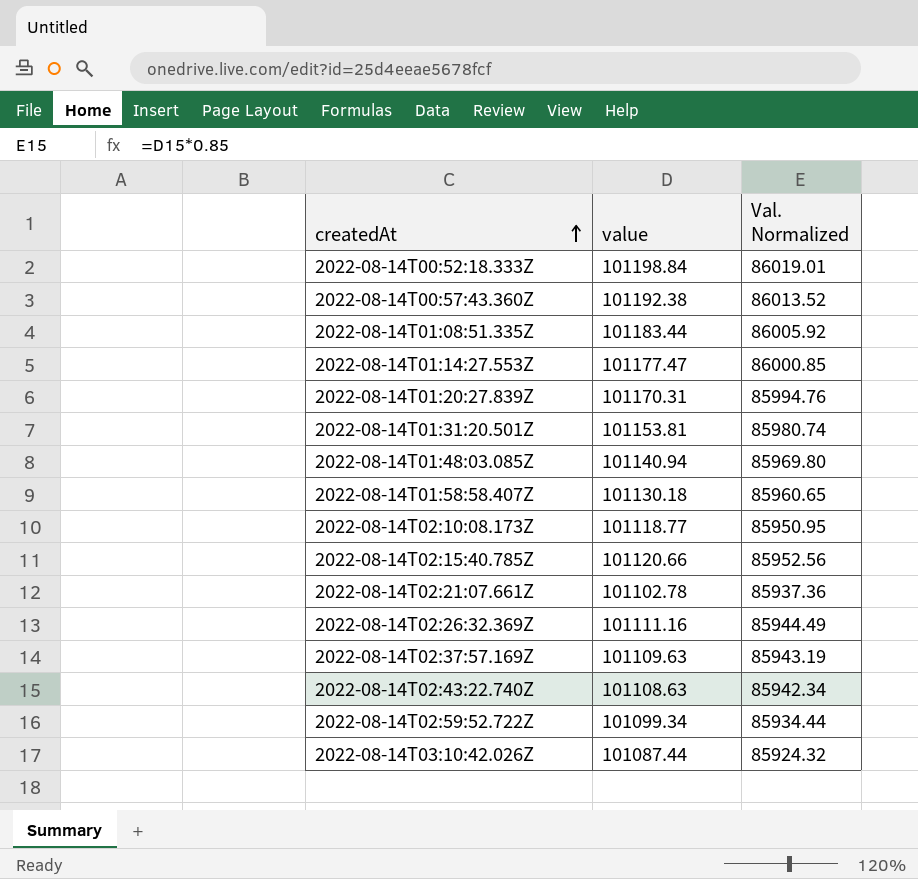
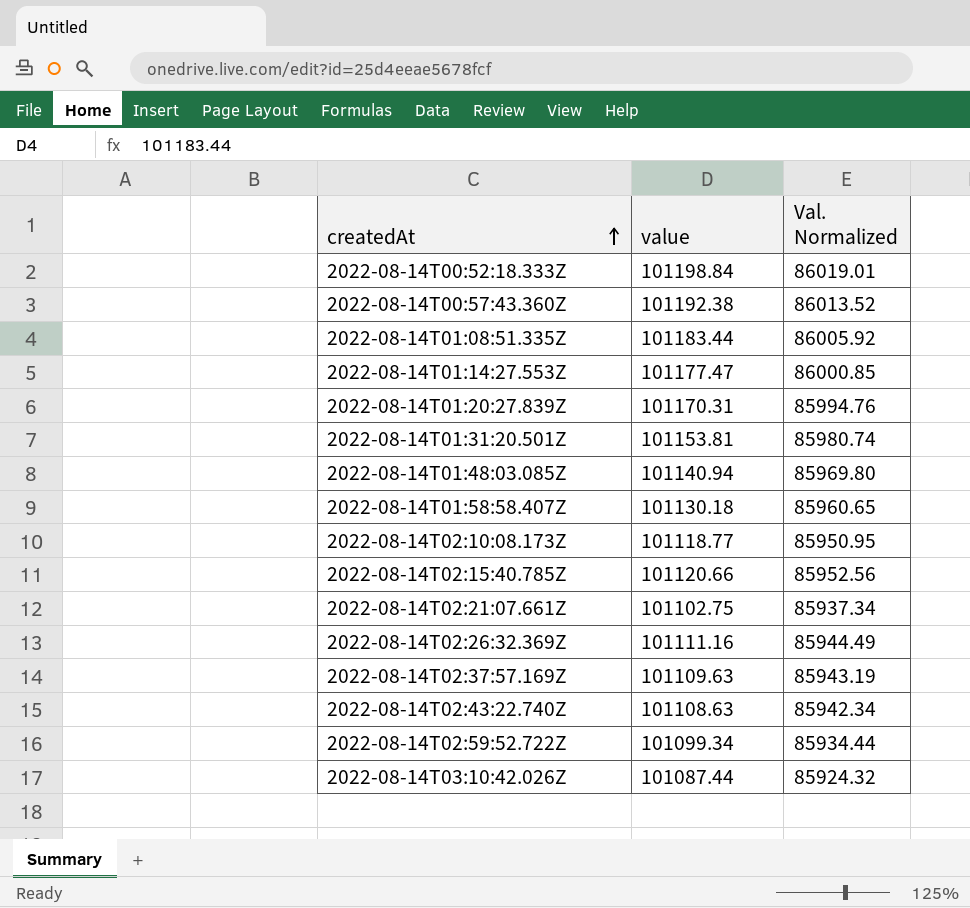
2022-08-14T02:21:07.661Z | value: 101102.78 -> 101102.75
2022-08-14T02:21:07.661Z | Val. Normalized: 85937.36 -> 85937.34

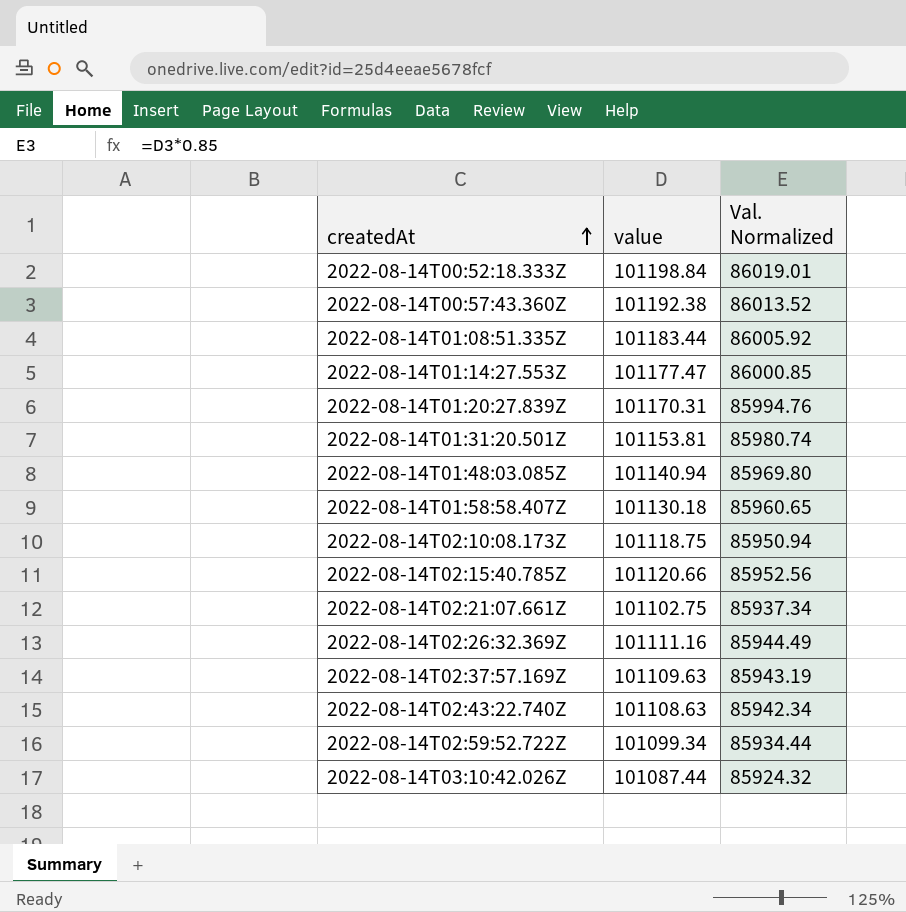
2022-08-14T02:10:08.173Z | value: 101118.77 -> 101118.75
2022-08-14T02:10:08.173Z | Val. Normalized: 85950.95 -> 85950.94

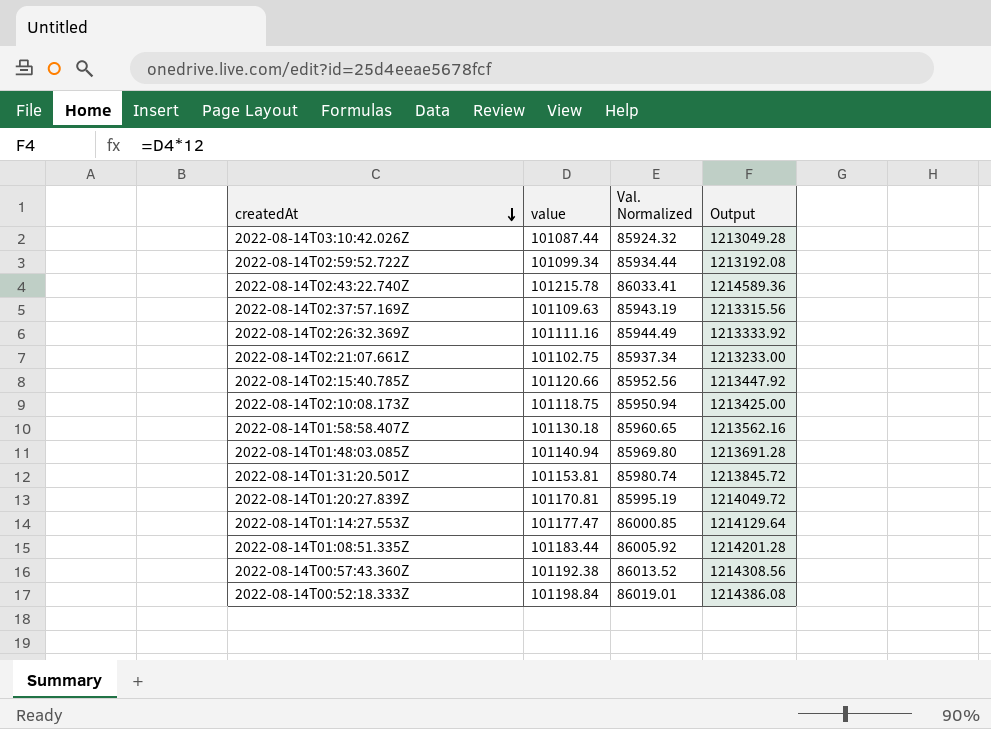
row order: createdAt ascending -> createdAt descending
column Output | formula: none -> [value] * 12
2022-08-14T02:43:22.740Z | value: 101108.63 -> 101215.78
2022-08-14T02:43:22.740Z | Val. Normalized: 85942.34 -> 86033.41
2022-08-14T01:20:27.839Z | value: 101170.31 -> 101170.81
2022-08-14T01:20:27.839Z | Val. Normalized: 85994.76 -> 85995.19

